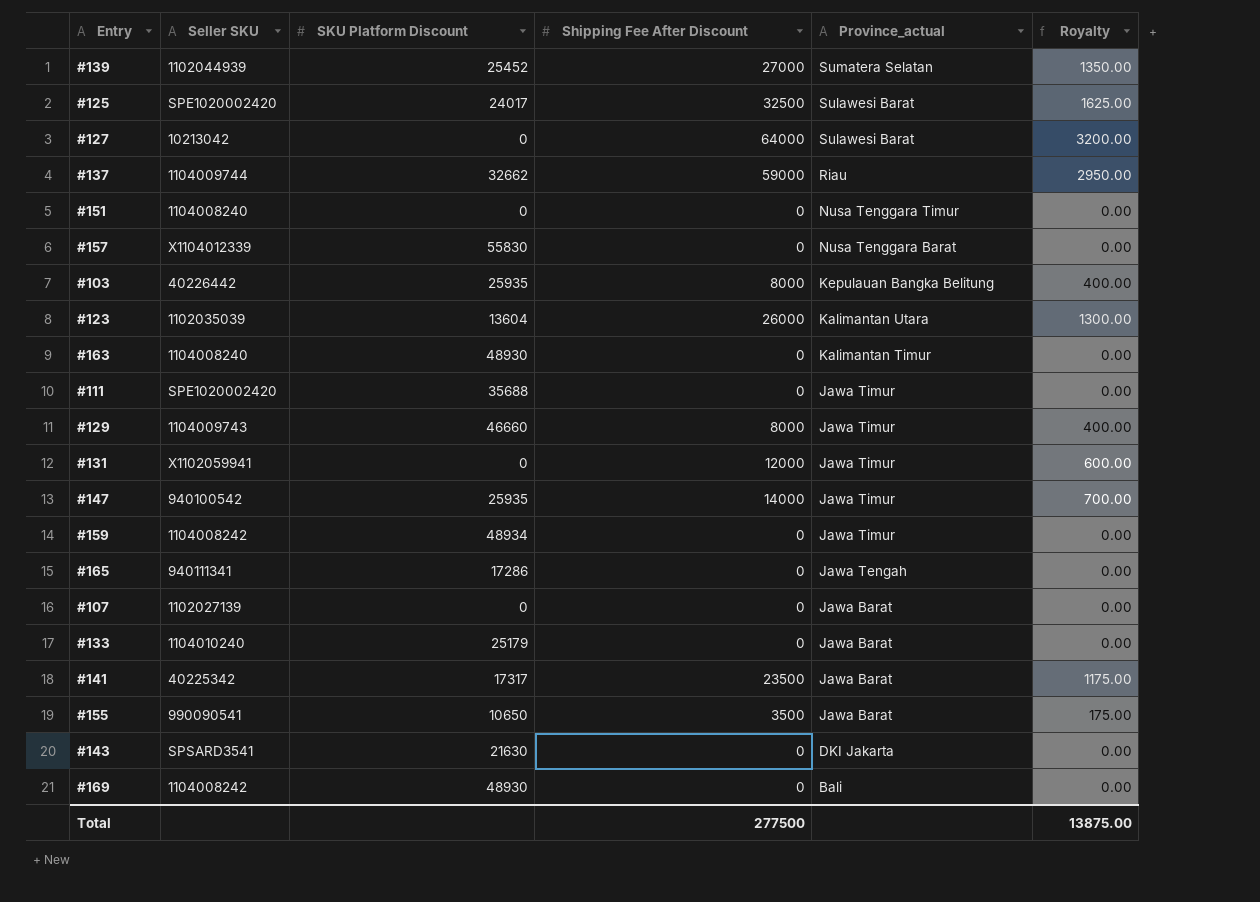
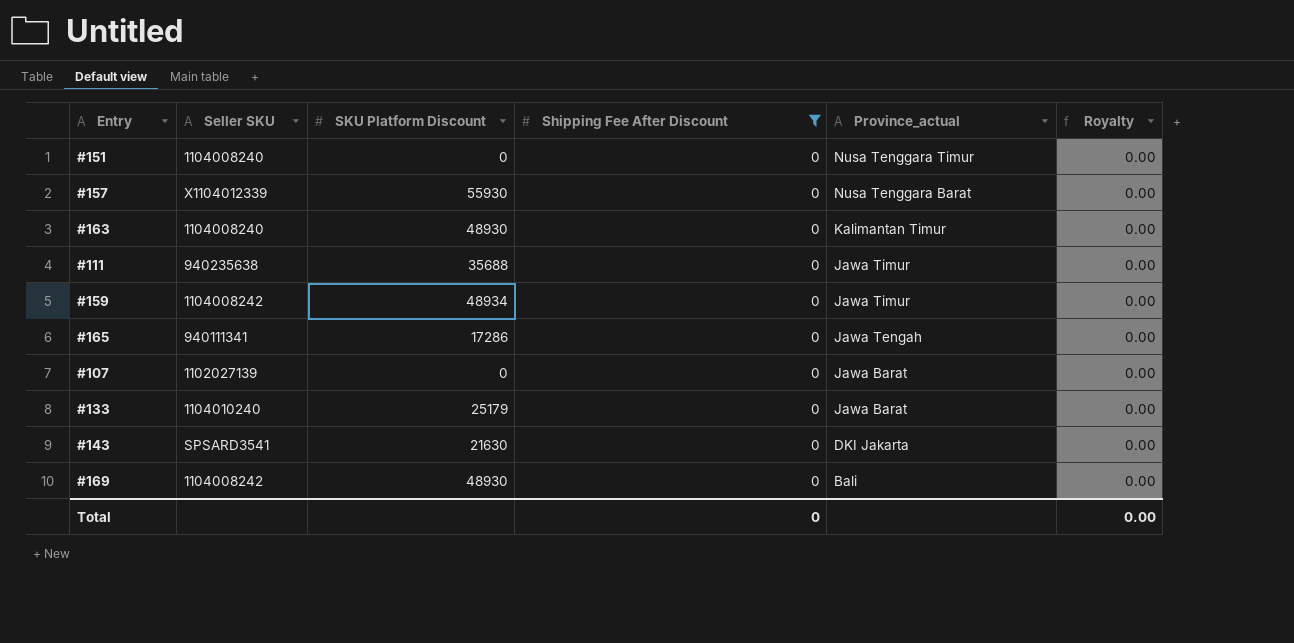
filter: none -> Shipping Fee After Discount = 0
#157 | SKU Platform Discount: 55830 -> 55930
#111 | Seller SKU: SPE1020002420 -> 940235638
Total | Shipping Fee After Discount: 277500 -> 0
Total | Royalty: 13875.00 -> 0.00

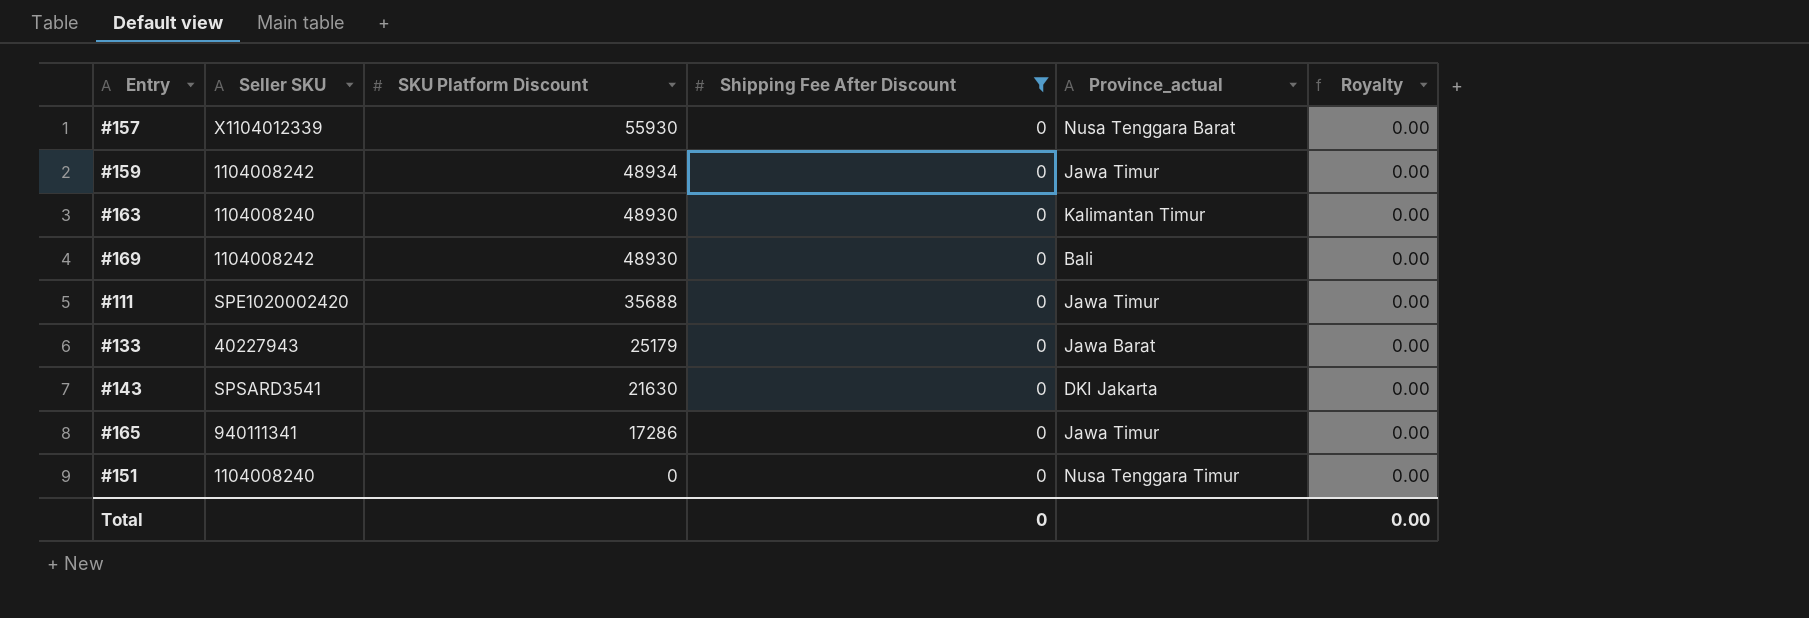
row order: Province_actual descending -> SKU Platform Discount descending
row #107: 1102027139 | 0 | 0 | Jawa Barat | 0.00 -> none
#111 | Seller SKU: 940235638 -> SPE1020002420
#133 | Seller SKU: 1104010240 -> 40227943
#165 | Province_actual: Jawa Tengah -> Jawa Timur

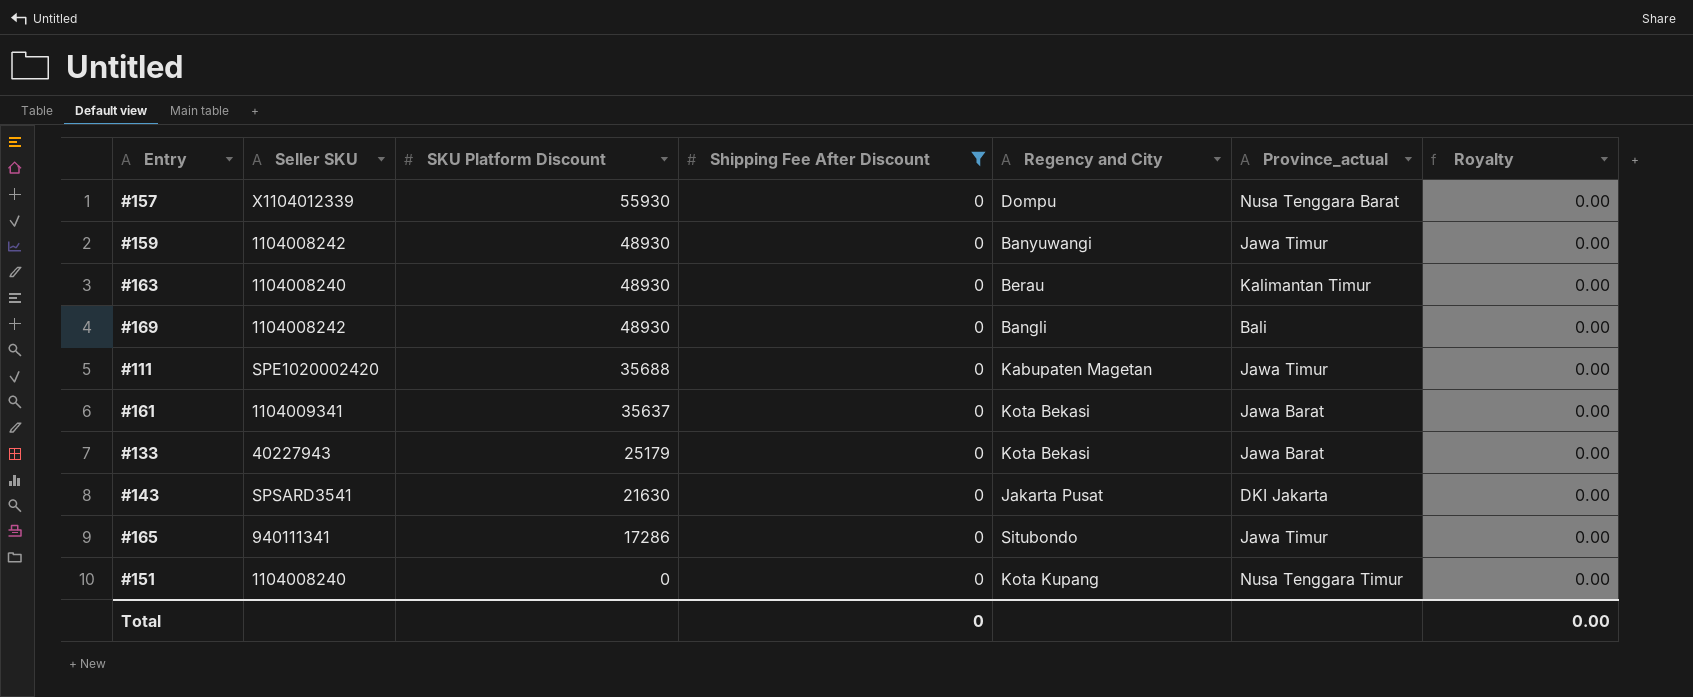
column Regency and City | position: none -> 5
#159 | SKU Platform Discount: 48934 -> 48930
row #161: none -> 1104009341 | 35637 | 0 | Kota Bekasi | Jawa Barat | 0.00

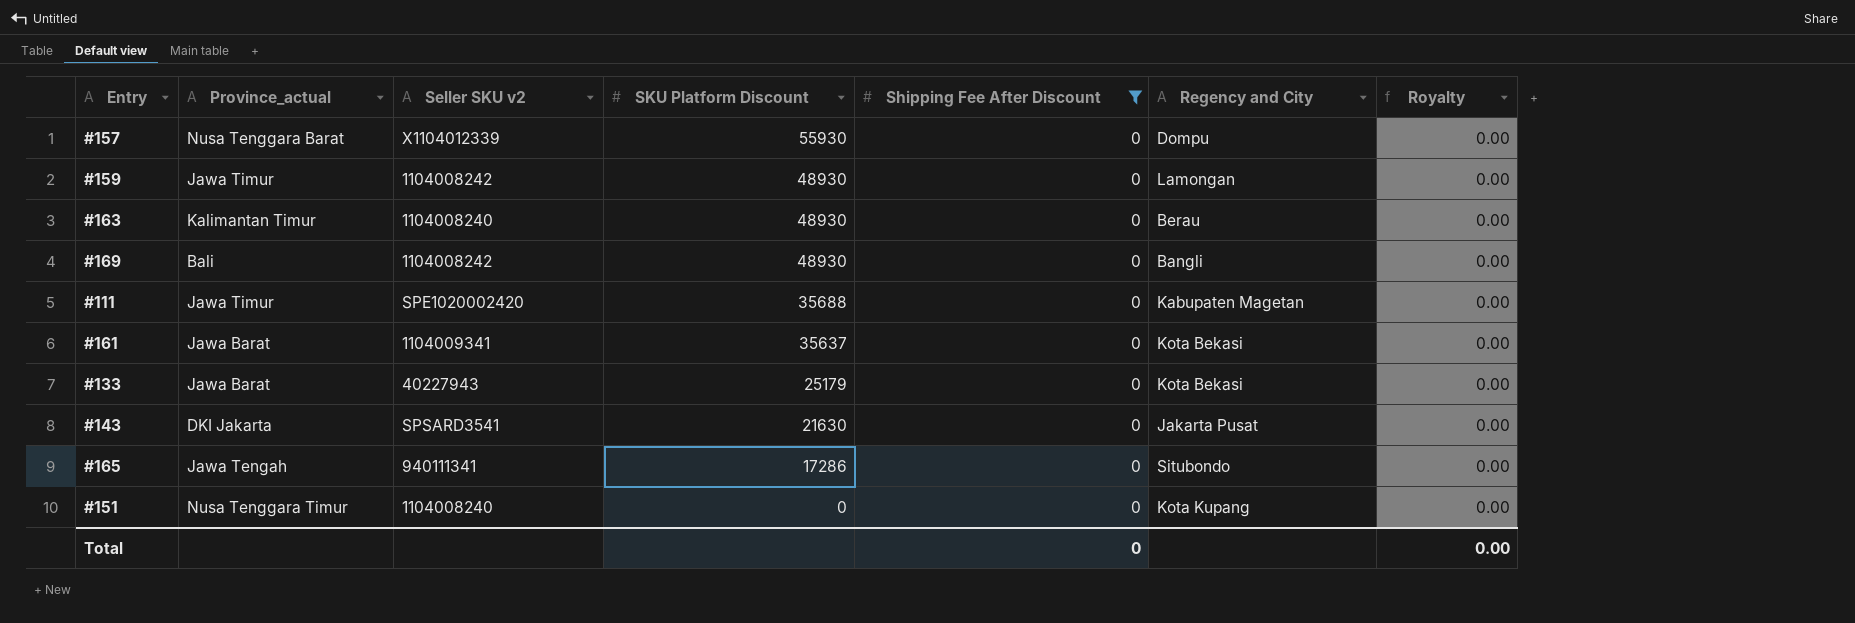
column Province_actual | position: 6 -> 2
column name: Seller SKU -> Seller SKU v2
#159 | Regency and City: Banyuwangi -> Lamongan
#165 | Province_actual: Jawa Timur -> Jawa Tengah

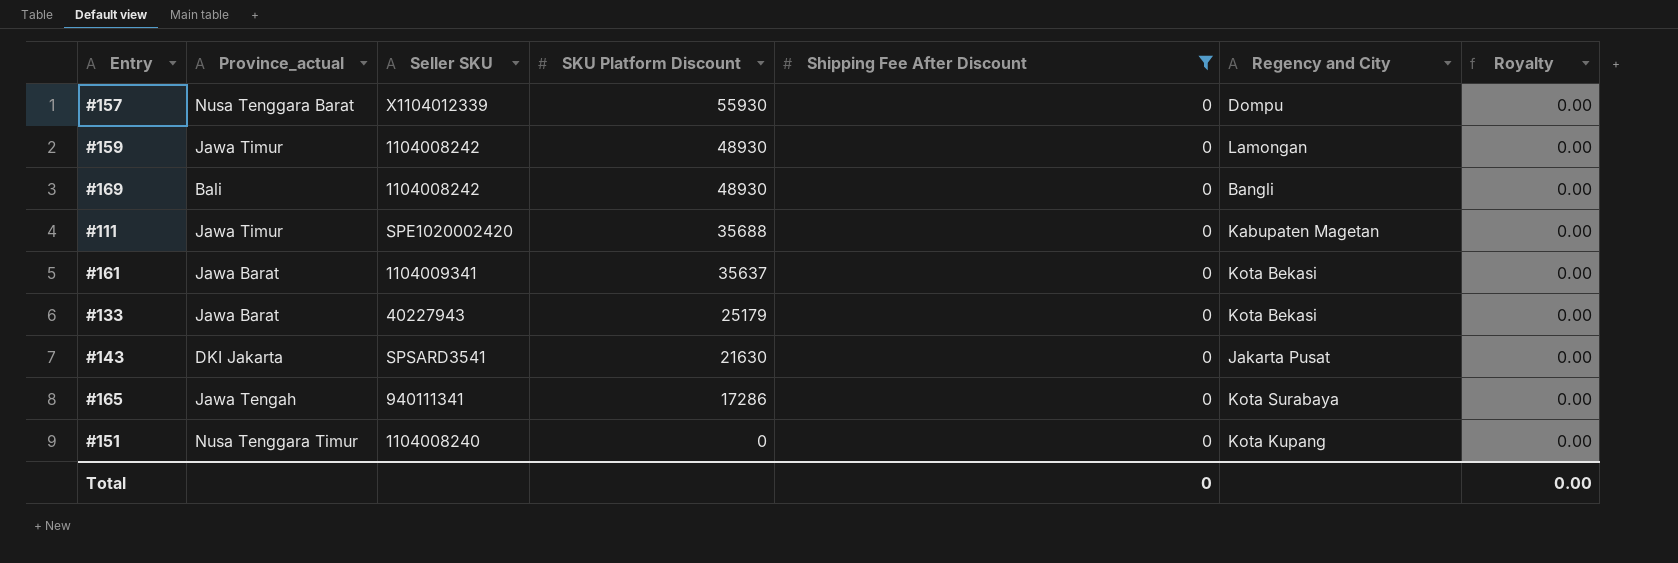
column name: Seller SKU v2 -> Seller SKU
row #163: Kalimantan Timur | 1104008240 | 48930 | 0 | Berau | 0.00 -> none
#165 | Regency and City: Situbondo -> Kota Surabaya

